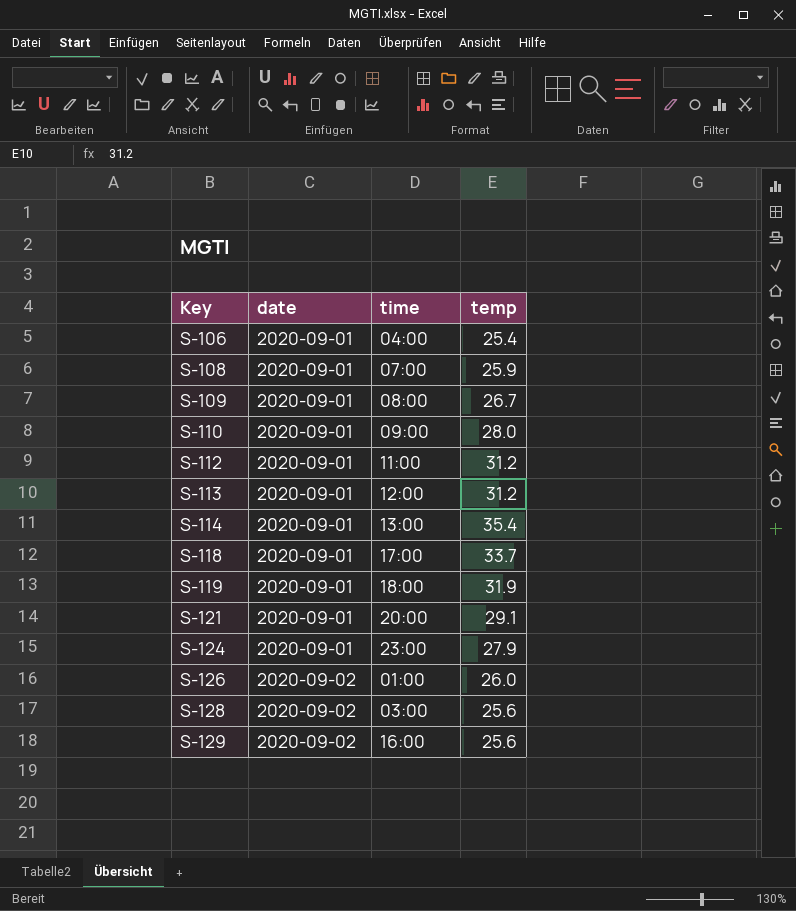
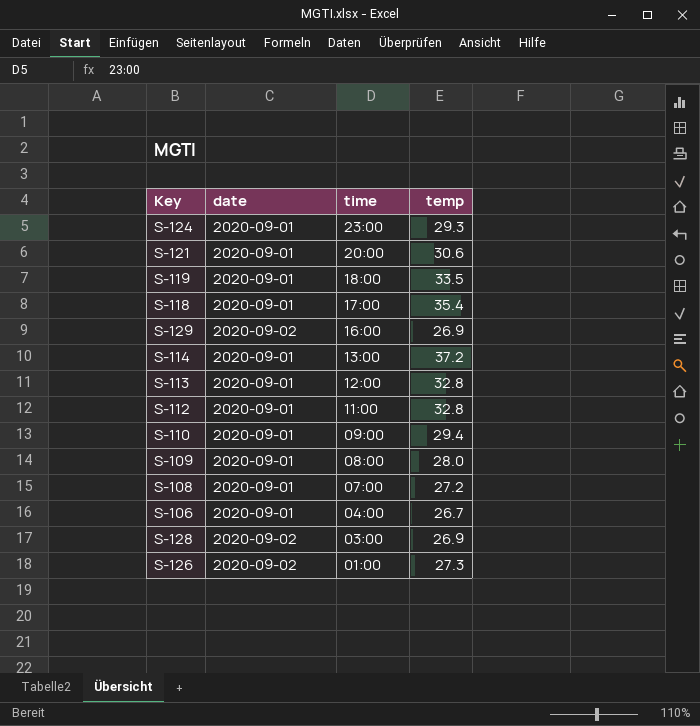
row order: Key ascending -> time descending
S-124 | temp: 27.9 -> 29.3
S-121 | temp: 29.1 -> 30.6
S-119 | temp: 31.9 -> 33.5
S-118 | temp: 33.7 -> 35.4
S-129 | temp: 25.6 -> 26.9
S-114 | temp: 35.4 -> 37.2
S-113 | temp: 31.2 -> 32.8
S-112 | temp: 31.2 -> 32.8
S-110 | temp: 28.0 -> 29.4
S-109 | temp: 26.7 -> 28.0
S-108 | temp: 25.9 -> 27.2
S-106 | temp: 25.4 -> 26.7
S-128 | temp: 25.6 -> 26.9
S-126 | temp: 26.0 -> 27.3

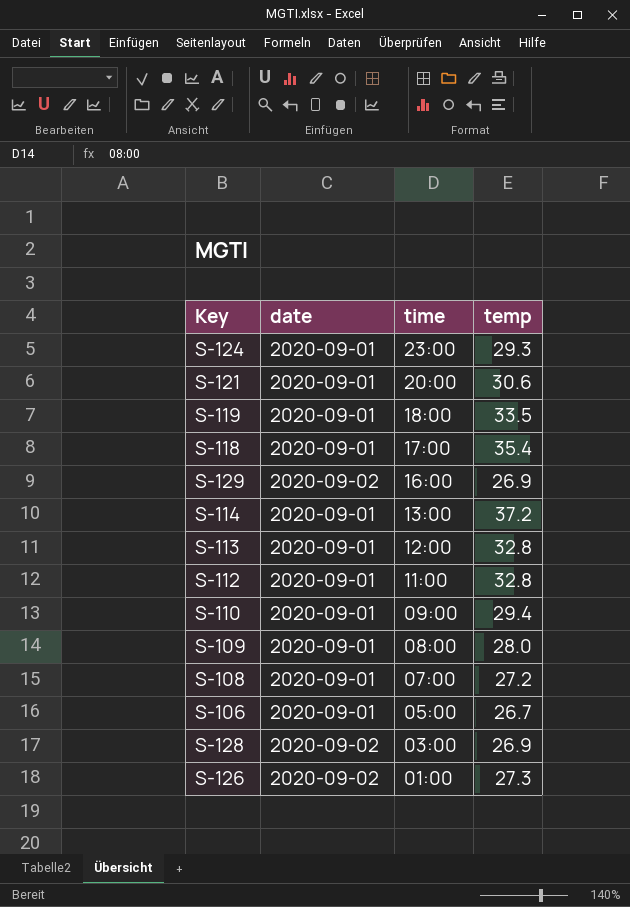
S-106 | time: 04:00 -> 05:00

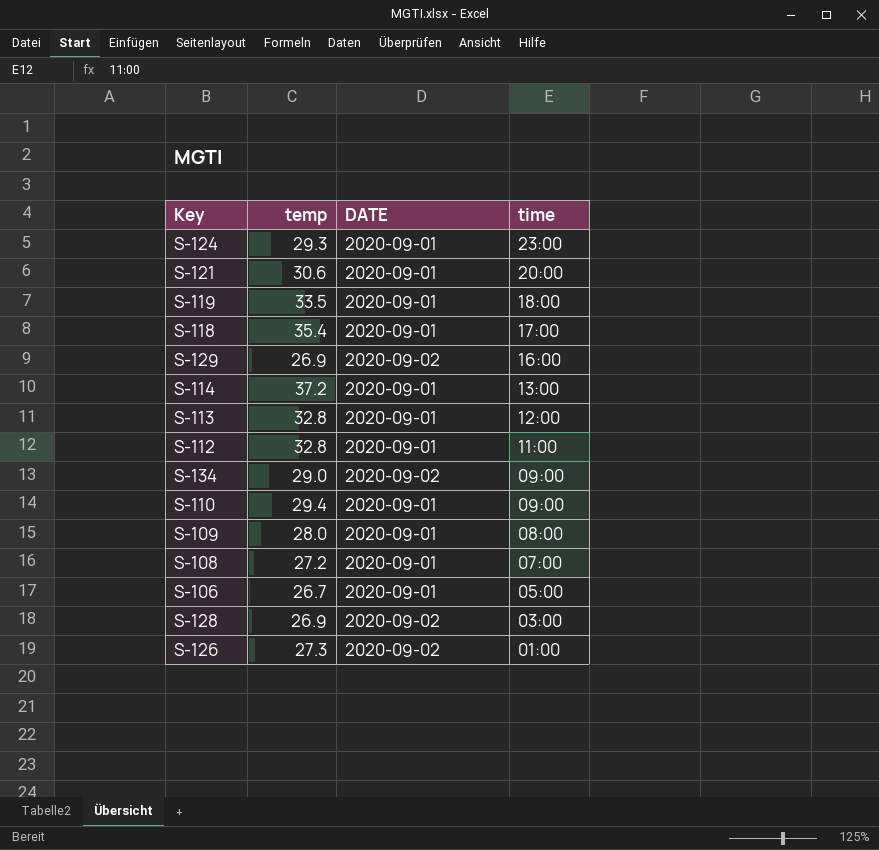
column temp | position: 4 -> 2
column name: date -> DATE
row S-134: none -> 29.0 | 2020-09-02 | 09:00

